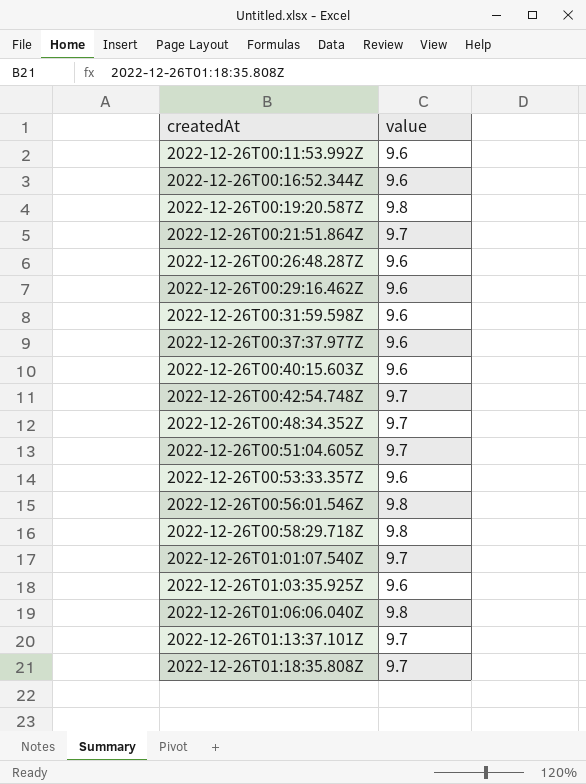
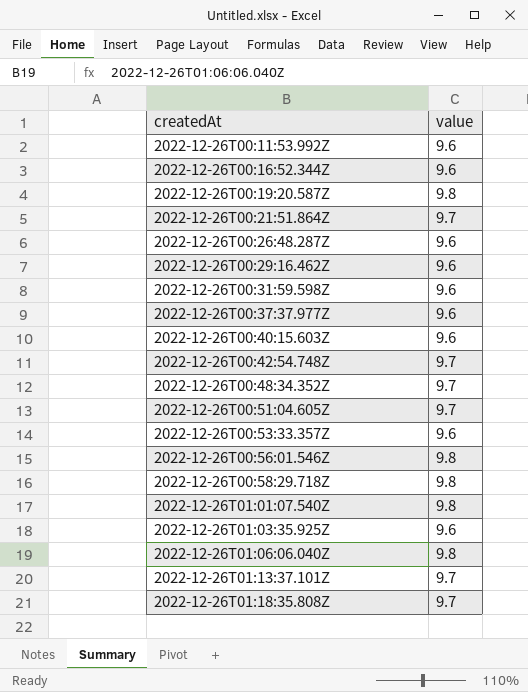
2022-12-26T01:01:07.540Z | value: 9.7 -> 9.8

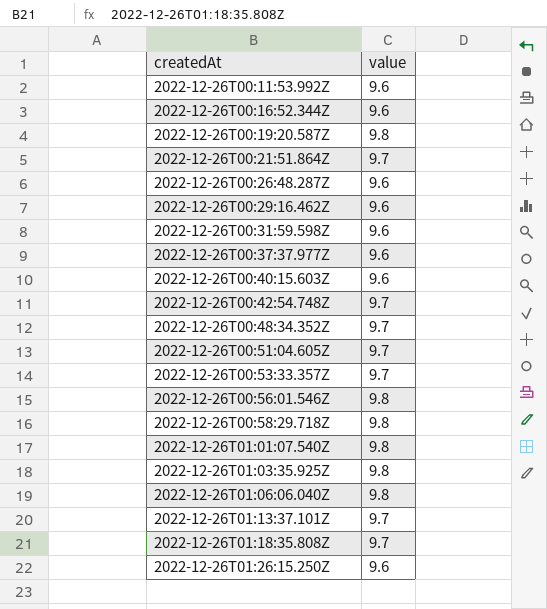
2022-12-26T00:53:33.357Z | value: 9.6 -> 9.7
2022-12-26T01:03:35.925Z | value: 9.6 -> 9.8
row 2022-12-26T01:26:15.250Z: none -> 9.6

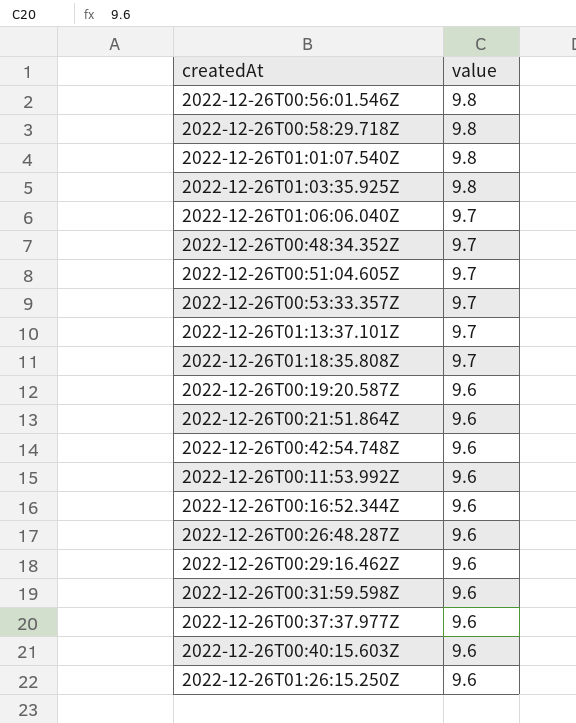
row order: createdAt ascending -> value descending
2022-12-26T01:06:06.040Z | value: 9.8 -> 9.7
2022-12-26T00:19:20.587Z | value: 9.8 -> 9.6
2022-12-26T00:21:51.864Z | value: 9.7 -> 9.6
2022-12-26T00:42:54.748Z | value: 9.7 -> 9.6

